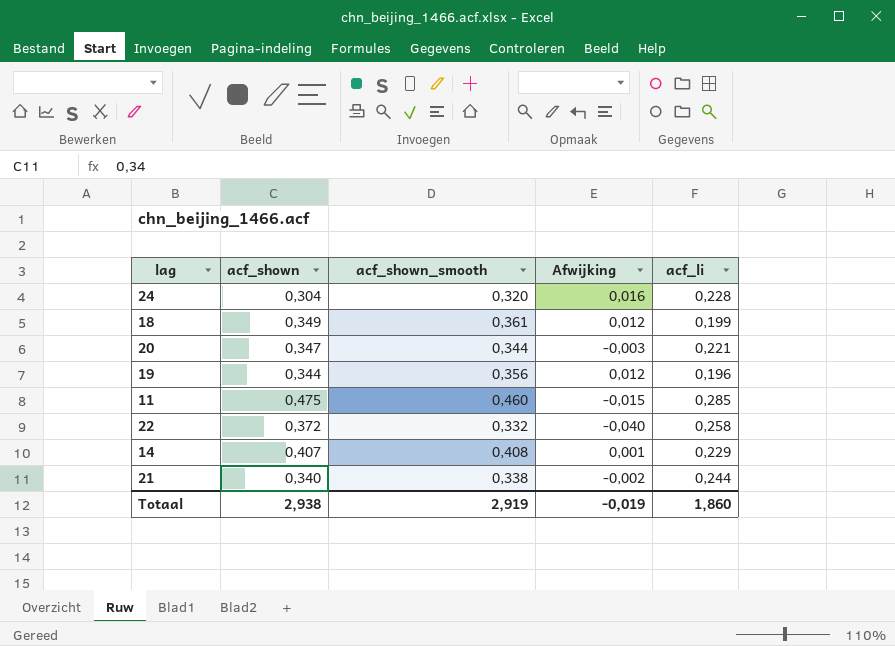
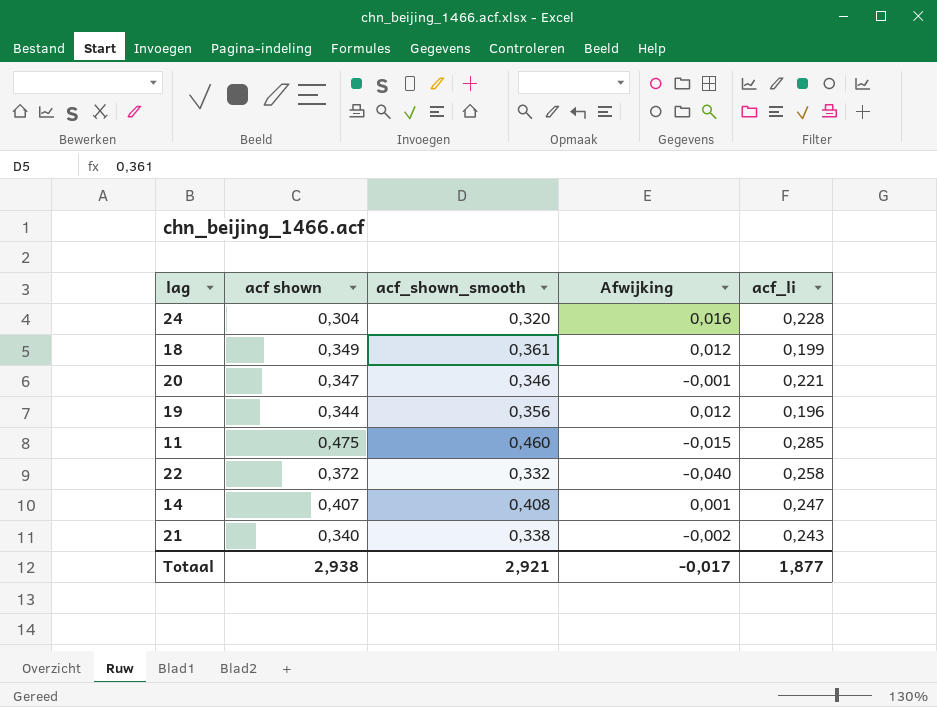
column name: acf_shown -> acf shown
20 | acf_shown_smooth: 0,344 -> 0,346
20 | Afwijking: -0,003 -> -0,001
14 | acf_li: 0,229 -> 0,247
21 | acf_li: 0,244 -> 0,243
Totaal | acf_shown_smooth: 2,919 -> 2,921
Totaal | Afwijking: -0,019 -> -0,017
Totaal | acf_li: 1,860 -> 1,877

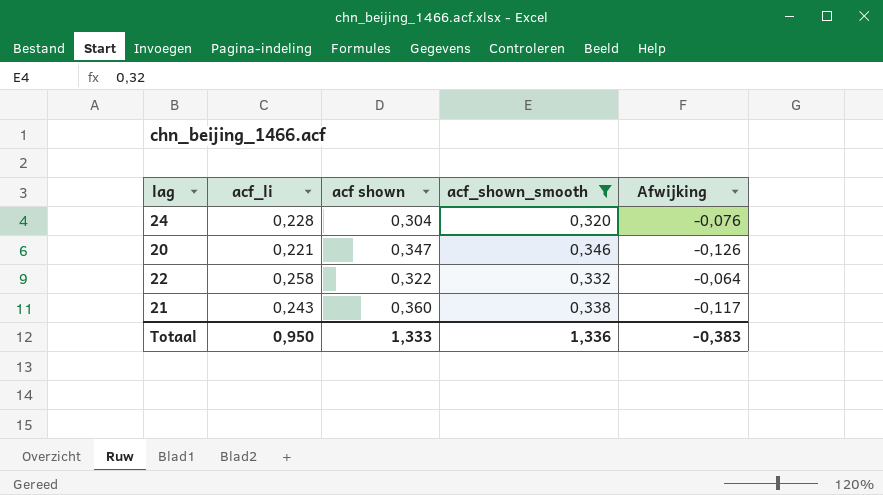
filter: none -> acf_shown_smooth <= 0,346
column acf_li | position: 5 -> 2
column Afwijking | formula: [acf_shown_smooth] - [acf shown] -> [acf_li] - [acf shown]
22 | acf shown: 0,372 -> 0,322
21 | acf shown: 0,340 -> 0,360
Totaal | acf_li: 1,877 -> 0,950
Totaal | acf shown: 2,938 -> 1,333
Totaal | acf_shown_smooth: 2,921 -> 1,336
Totaal | Afwijking: -0,017 -> -0,383

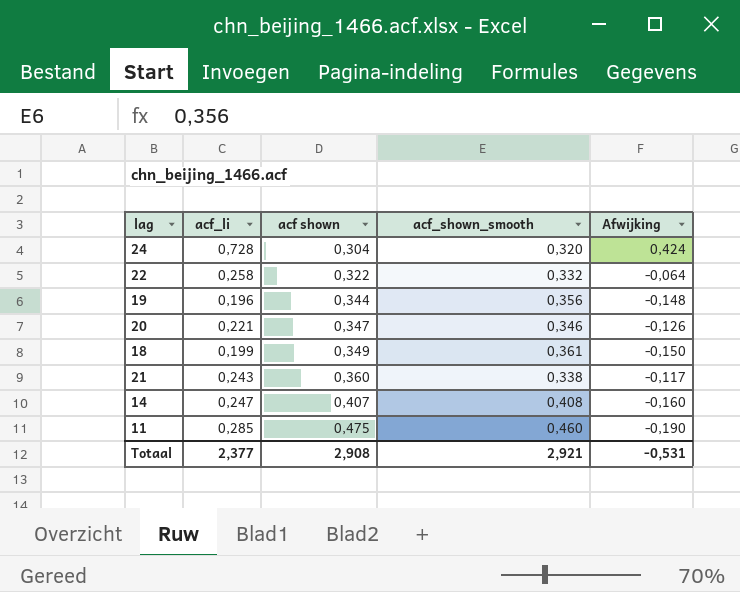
filter: acf_shown_smooth <= 0,346 -> none
row order: none -> acf shown ascending
24 | acf_li: 0,228 -> 0,728
24 | Afwijking: -0,076 -> 0,424
Totaal | acf_li: 0,950 -> 2,377
Totaal | acf shown: 1,333 -> 2,908
Totaal | acf_shown_smooth: 1,336 -> 2,921
Totaal | Afwijking: -0,383 -> -0,531

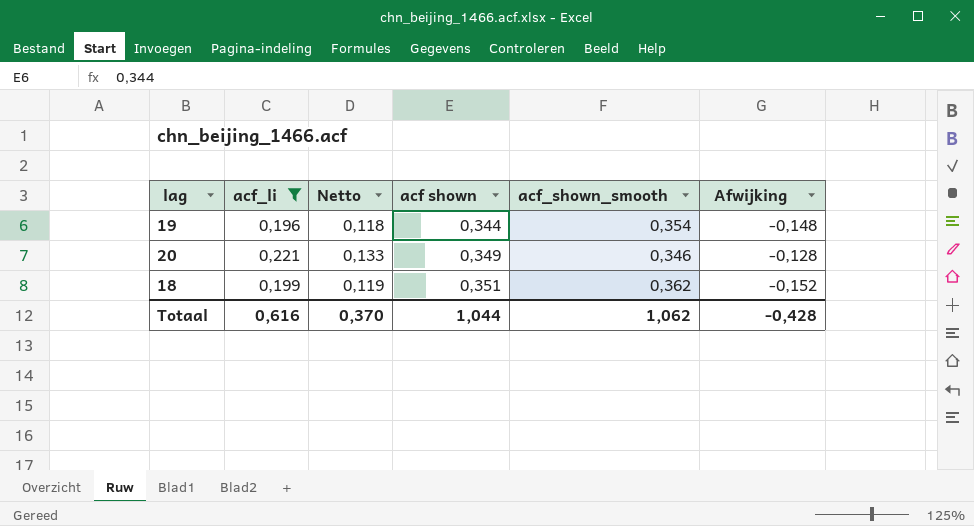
filter: none -> acf_li <= 0,221
column Netto | formula: none -> [acf_li] * 0,6
19 | acf_shown_smooth: 0,356 -> 0,354
20 | acf shown: 0,347 -> 0,349
20 | Afwijking: -0,126 -> -0,128
18 | acf shown: 0,349 -> 0,351
18 | acf_shown_smooth: 0,361 -> 0,362
18 | Afwijking: -0,150 -> -0,152
Totaal | acf_li: 2,377 -> 0,616
Totaal | acf shown: 2,908 -> 1,044
Totaal | acf_shown_smooth: 2,921 -> 1,062
Totaal | Afwijking: -0,531 -> -0,428

